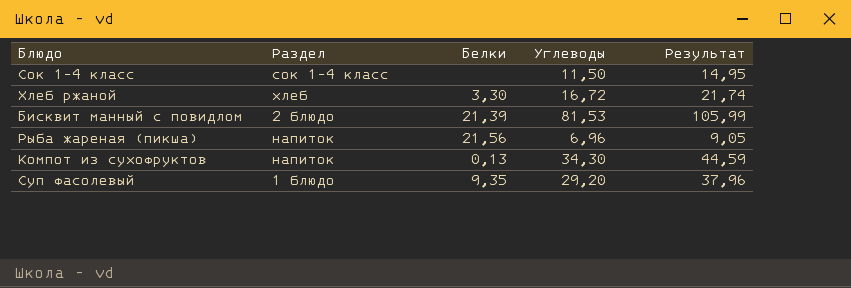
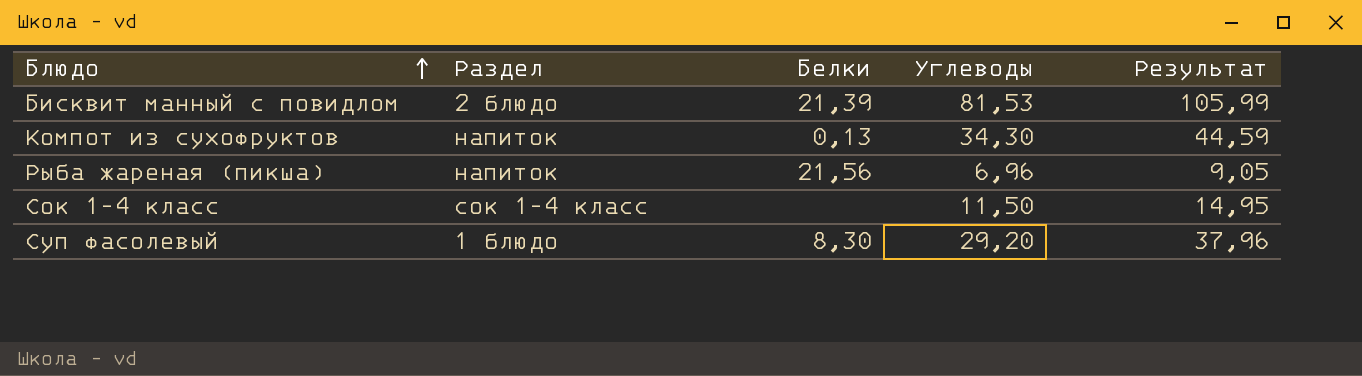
row order: none -> Блюдо ascending
row Хлеб ржаной: хлеб | 3,30 | 16,72 | 21,74 -> none
Суп фасолевый | Белки: 9,35 -> 8,30

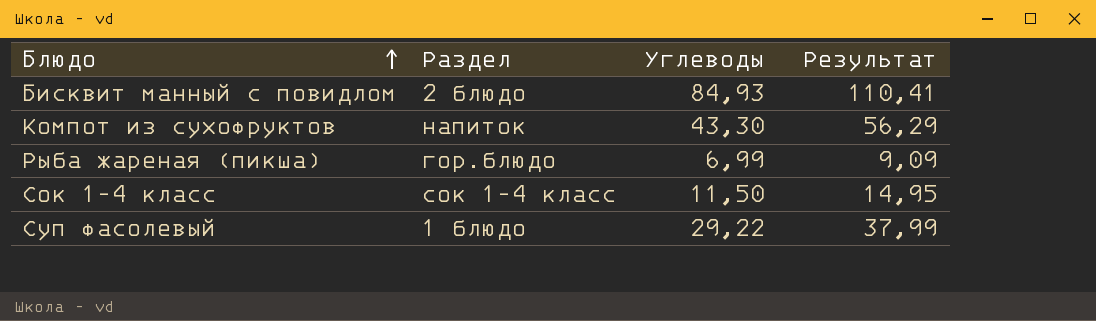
column Белки | position: 3 -> none
Бисквит манный с повидлом | Углеводы: 81,53 -> 84,93
Бисквит манный с повидлом | Результат: 105,99 -> 110,41
Компот из сухофруктов | Углеводы: 34,30 -> 43,30
Компот из сухофруктов | Результат: 44,59 -> 56,29
Рыба жареная (пикша) | Раздел: напиток -> гор.блюдо
Рыба жареная (пикша) | Углеводы: 6,96 -> 6,99
Рыба жареная (пикша) | Результат: 9,05 -> 9,09
Суп фасолевый | Углеводы: 29,20 -> 29,22
Суп фасолевый | Результат: 37,96 -> 37,99

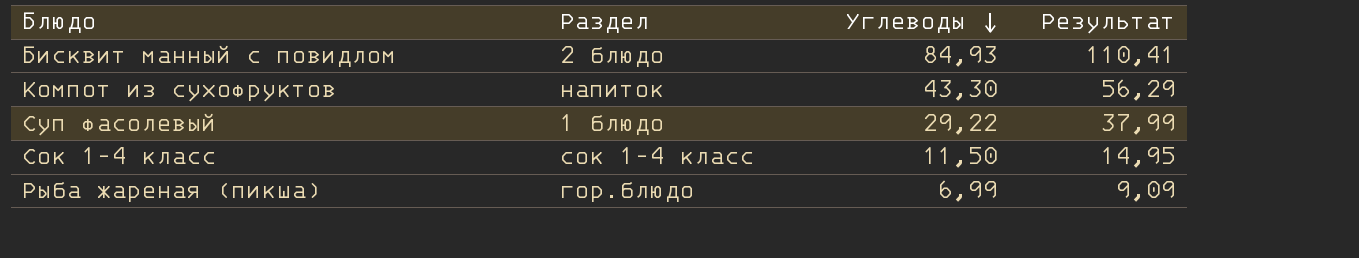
row order: Блюдо ascending -> Углеводы descending

